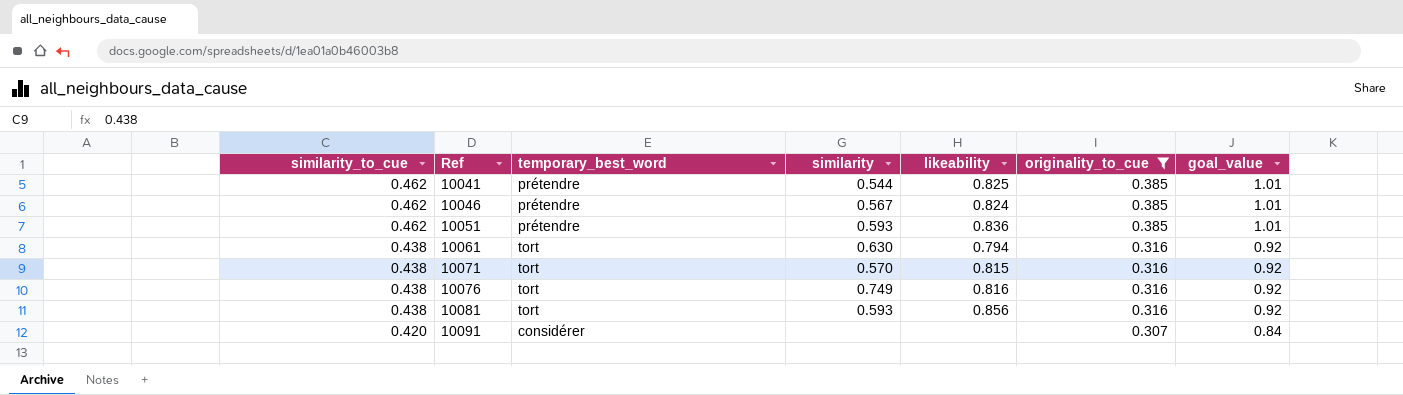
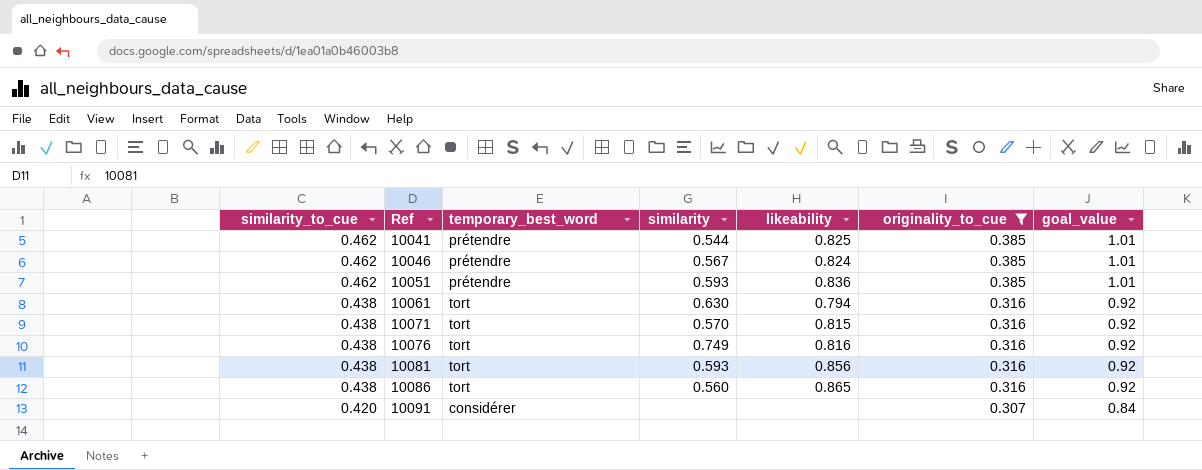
row 10086: none -> 0.438 | tort | 0.560 | 0.865 | 0.316 | 0.92

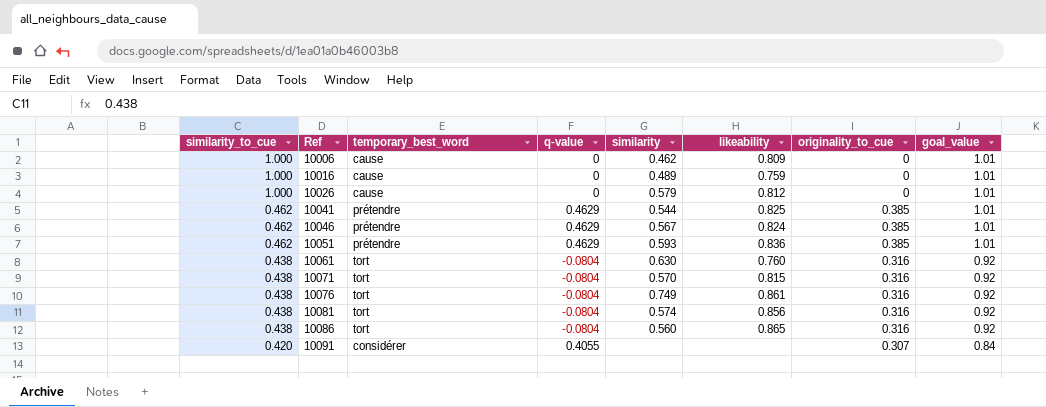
filter: originality_to_cue != 0 -> none
column q-value | position: none -> 4
10061 | likeability: 0.794 -> 0.760
10076 | likeability: 0.816 -> 0.861
10081 | similarity: 0.593 -> 0.574

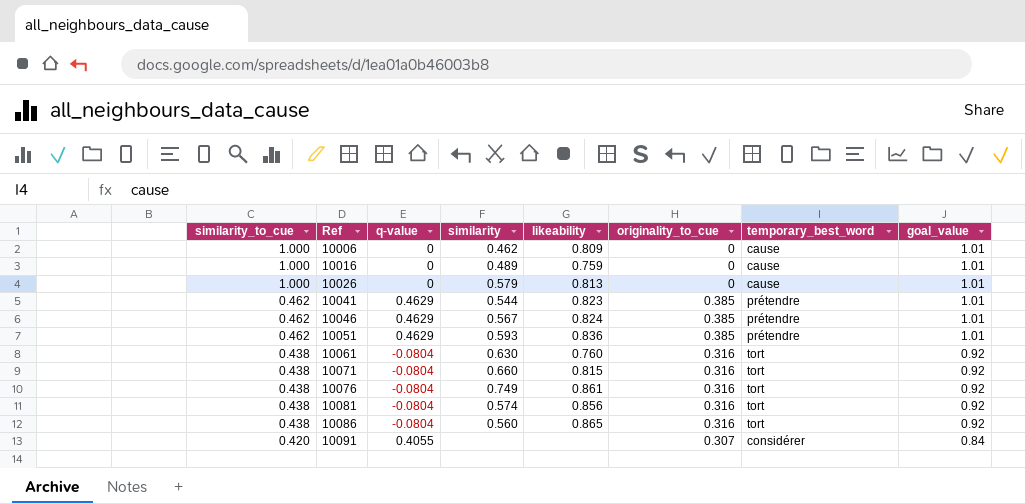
column temporary_best_word | position: 3 -> 7
10026 | likeability: 0.812 -> 0.813
10041 | likeability: 0.825 -> 0.823
10071 | similarity: 0.570 -> 0.660

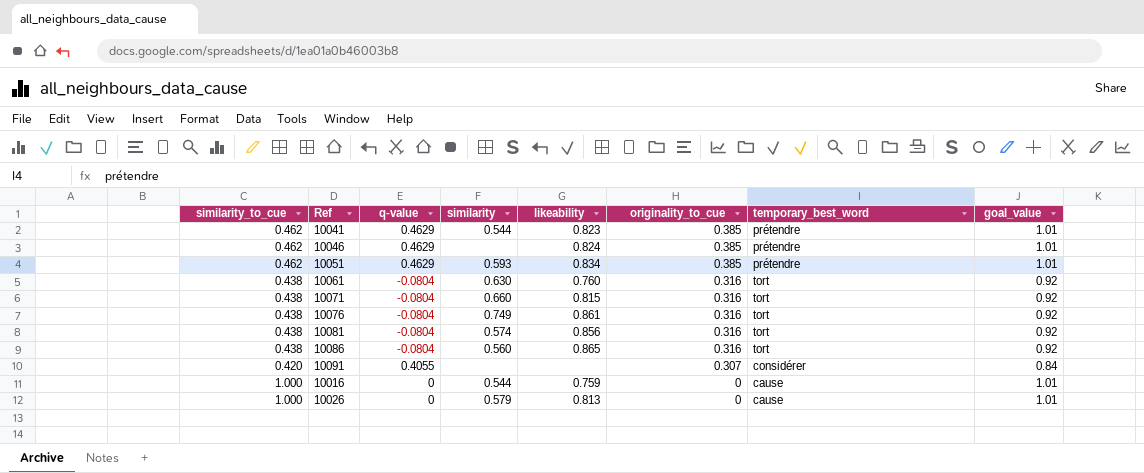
row order: similarity_to_cue descending -> originality_to_cue descending
row 10006: 1.000 | 0 | 0.462 | 0.809 | 0 | cause | 1.01 -> none
10046 | similarity: 0.567 -> none
10051 | likeability: 0.836 -> 0.834
10016 | similarity: 0.489 -> 0.544

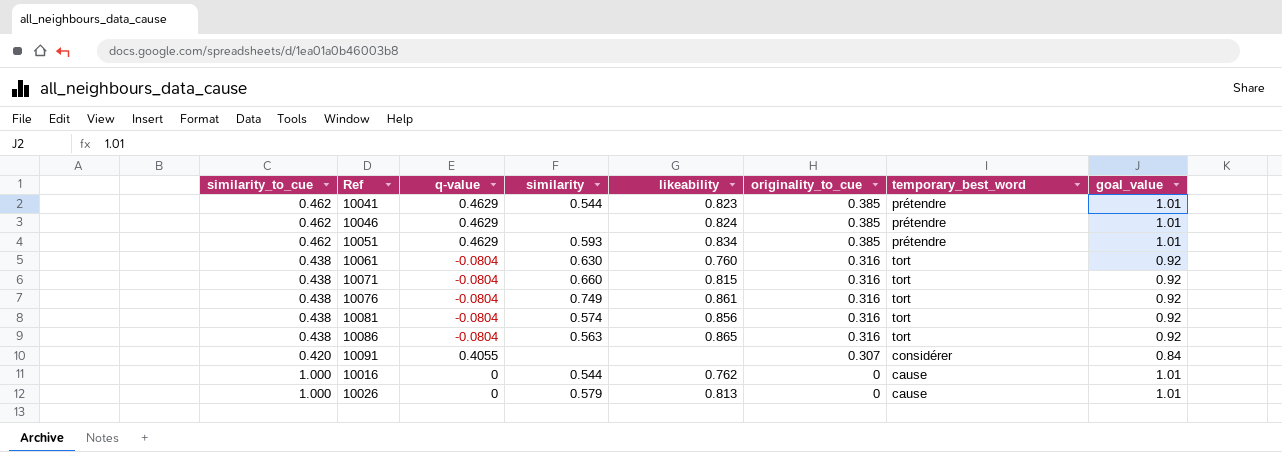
10086 | similarity: 0.560 -> 0.563
10016 | likeability: 0.759 -> 0.762

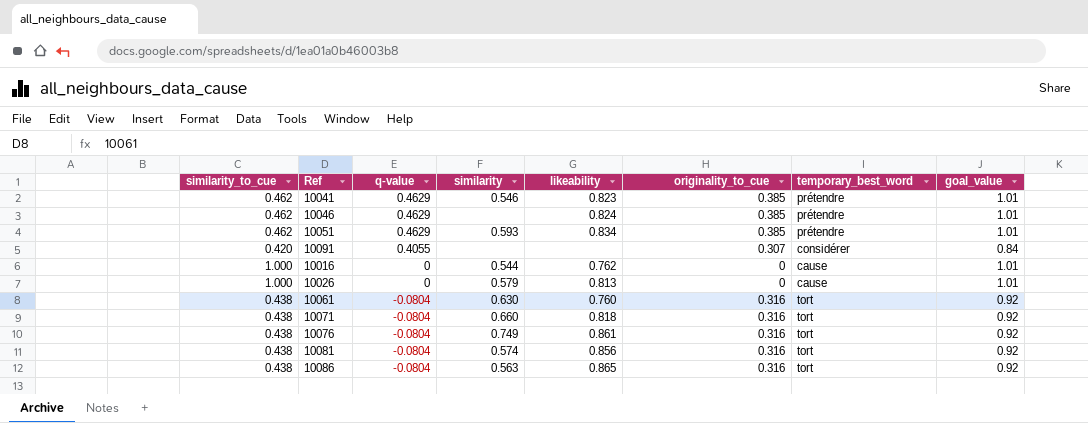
row order: originality_to_cue descending -> q-value descending
10041 | similarity: 0.544 -> 0.546
10071 | likeability: 0.815 -> 0.818

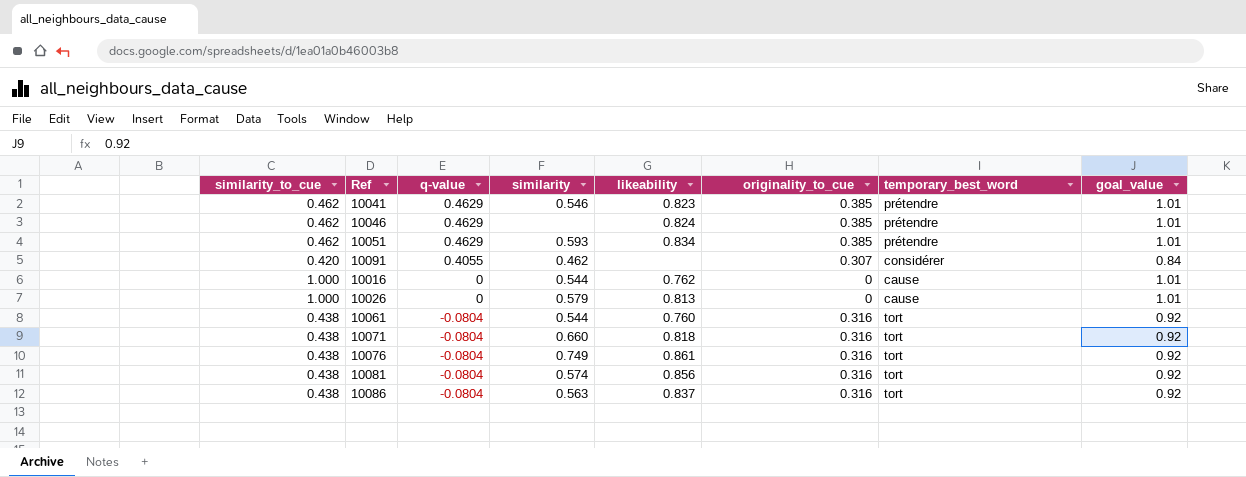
10091 | similarity: none -> 0.462
10061 | similarity: 0.630 -> 0.544
10086 | likeability: 0.865 -> 0.837

